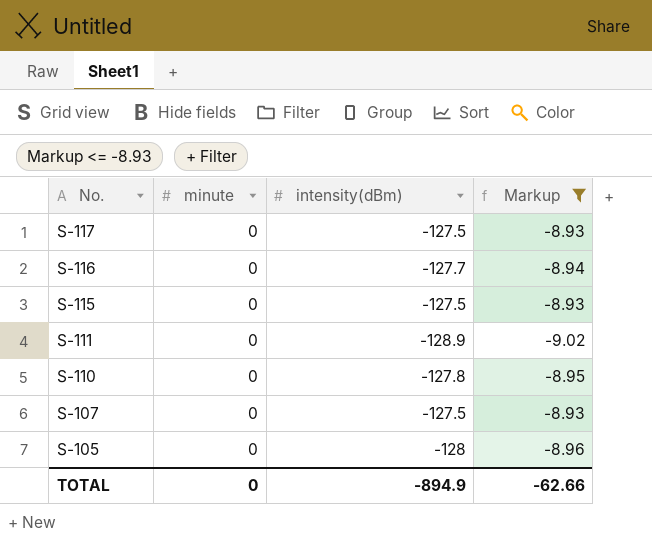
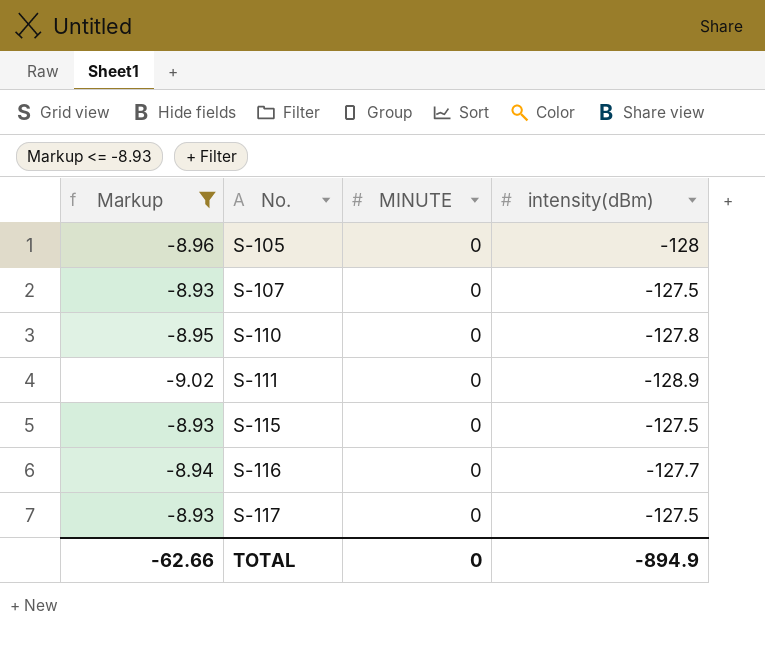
row order: No. descending -> No. ascending
column Markup | position: 4 -> 1
column name: minute -> MINUTE

